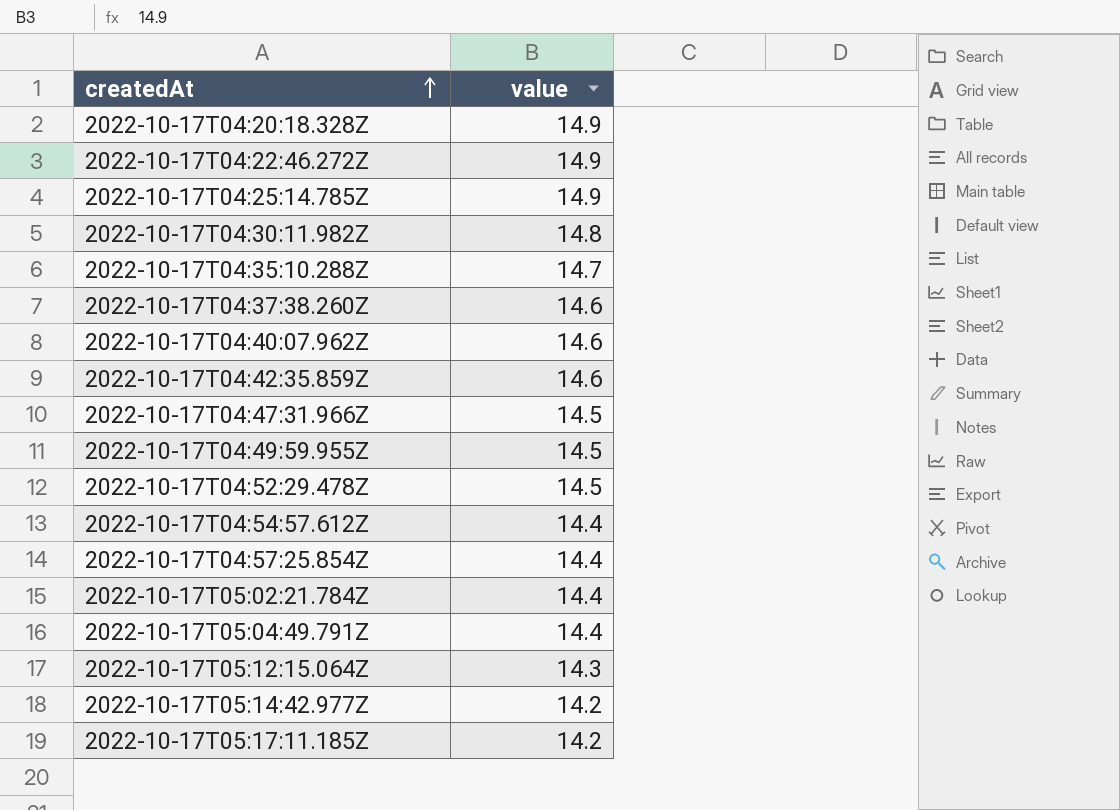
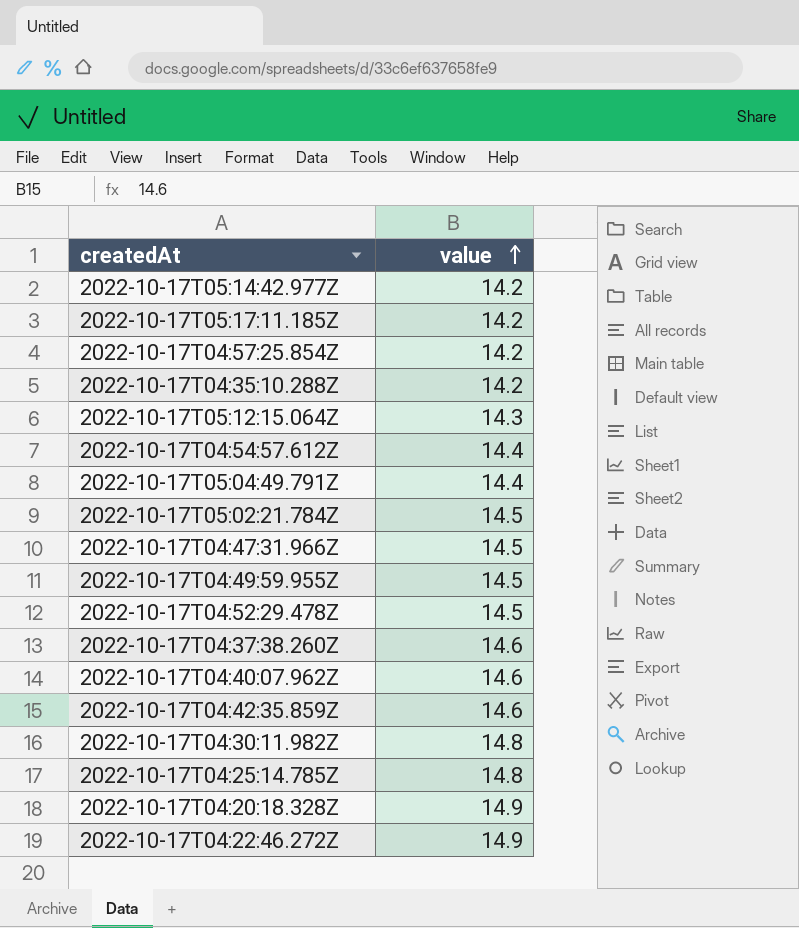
row order: createdAt ascending -> value ascending
2022-10-17T04:57:25.854Z | value: 14.4 -> 14.2
2022-10-17T04:35:10.288Z | value: 14.7 -> 14.2
2022-10-17T05:02:21.784Z | value: 14.4 -> 14.5
2022-10-17T04:25:14.785Z | value: 14.9 -> 14.8

